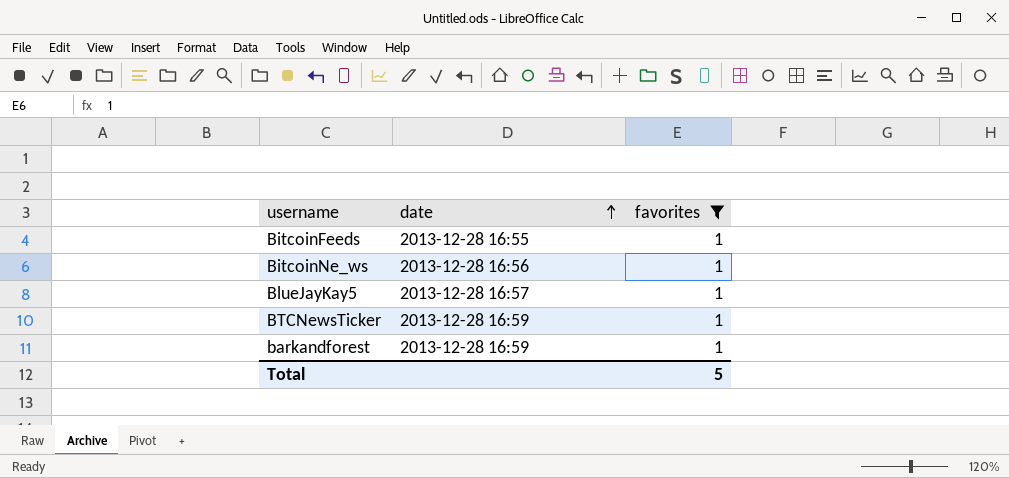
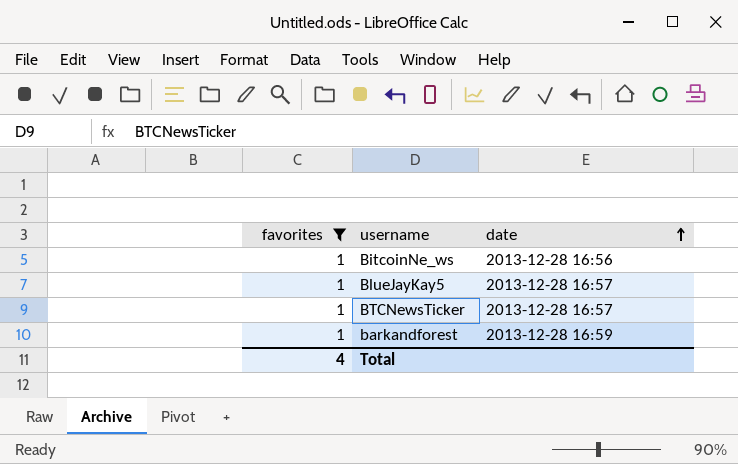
column favorites | position: 3 -> 1
row BitcoinFeeds: 2013-12-28 16:55 | 1 -> none
BTCNewsTicker | date: 2013-12-28 16:59 -> 2013-12-28 16:57
Total | favorites: 5 -> 4

